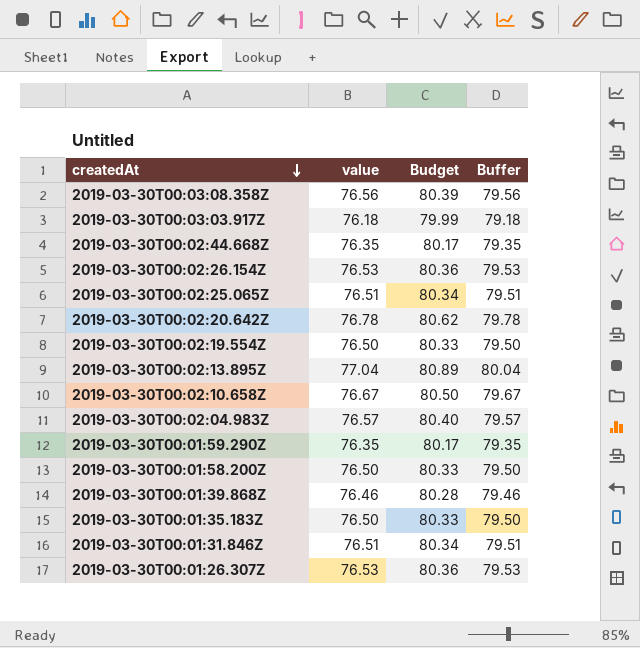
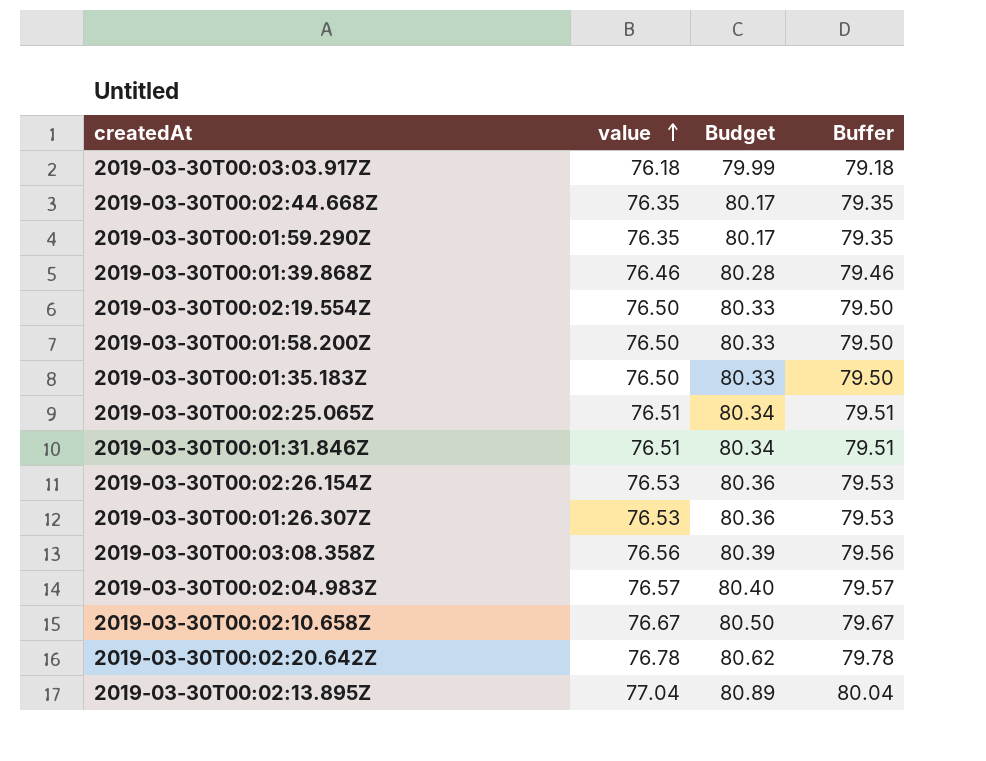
row order: createdAt descending -> value ascending

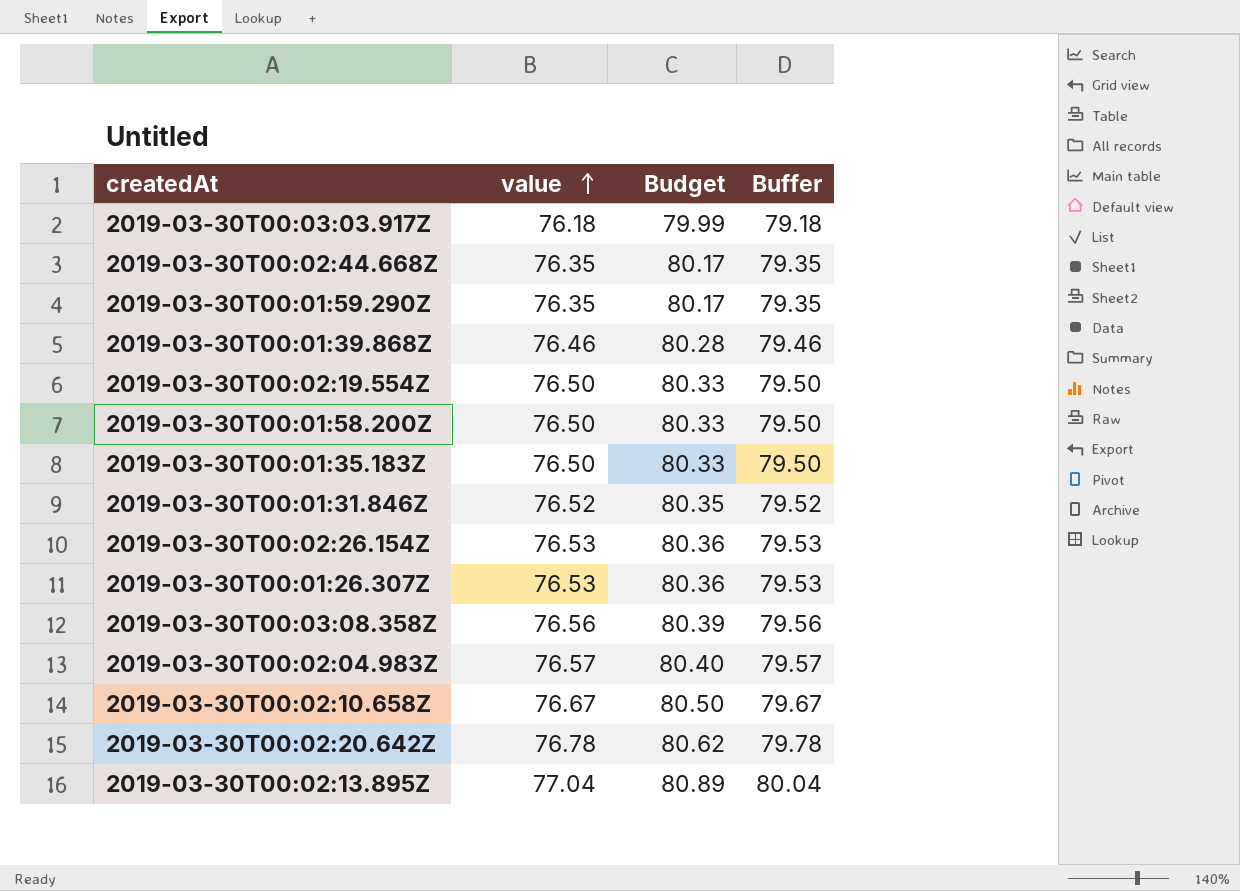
row 2019-03-30T00:02:25.065Z: 76.51 | 80.34 | 79.51 -> none
2019-03-30T00:01:31.846Z | value: 76.51 -> 76.52
2019-03-30T00:01:31.846Z | Budget: 80.34 -> 80.35
2019-03-30T00:01:31.846Z | Buffer: 79.51 -> 79.52

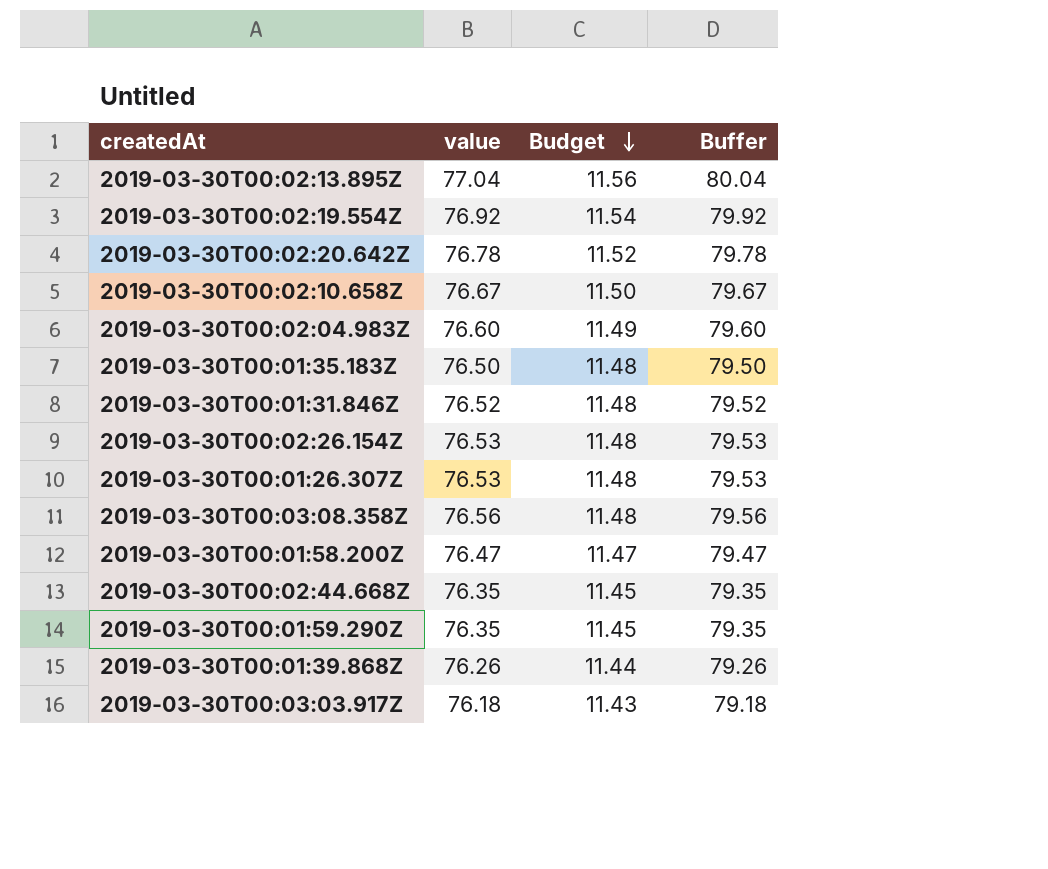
row order: value ascending -> Budget descending
column Budget | formula: [value] * 1.05 -> [value] * 0.15
2019-03-30T00:02:19.554Z | value: 76.50 -> 76.92
2019-03-30T00:02:19.554Z | Buffer: 79.50 -> 79.92
2019-03-30T00:02:04.983Z | value: 76.57 -> 76.60
2019-03-30T00:02:04.983Z | Buffer: 79.57 -> 79.60
2019-03-30T00:01:58.200Z | value: 76.50 -> 76.47
2019-03-30T00:01:58.200Z | Buffer: 79.50 -> 79.47
2019-03-30T00:01:39.868Z | value: 76.46 -> 76.26
2019-03-30T00:01:39.868Z | Buffer: 79.46 -> 79.26

